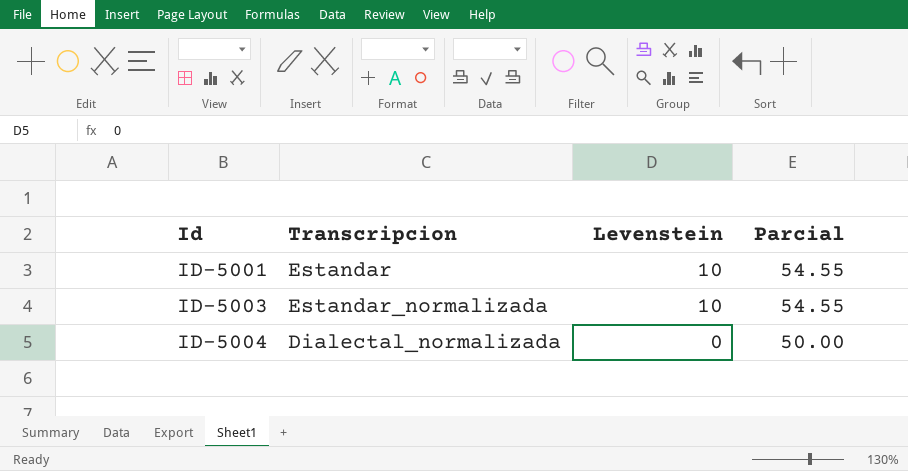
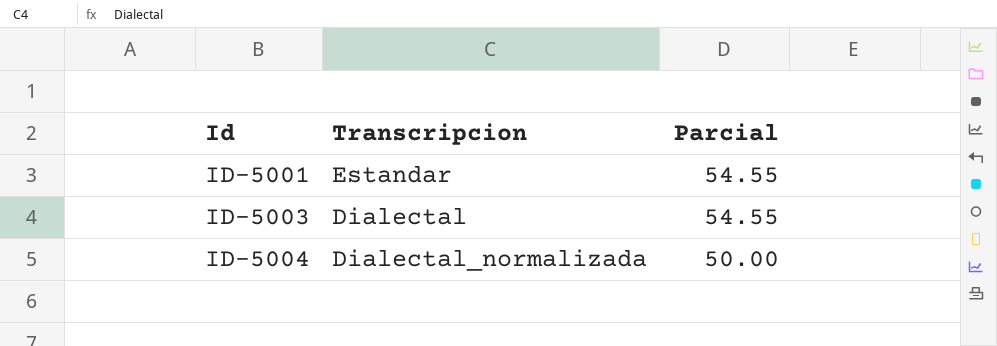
column Levenstein | position: 3 -> none
ID-5003 | Transcripcion: Estandar_normalizada -> Dialectal

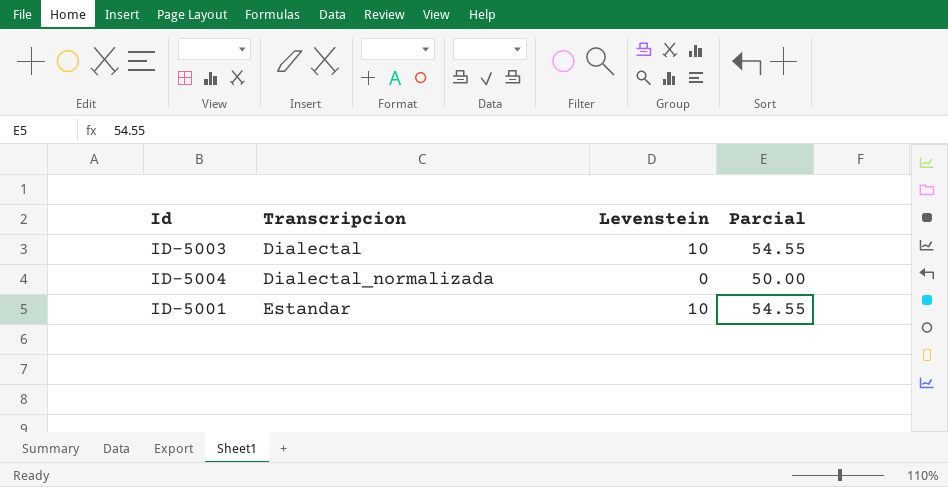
row order: Id ascending -> Transcripcion ascending
column Levenstein | position: none -> 3

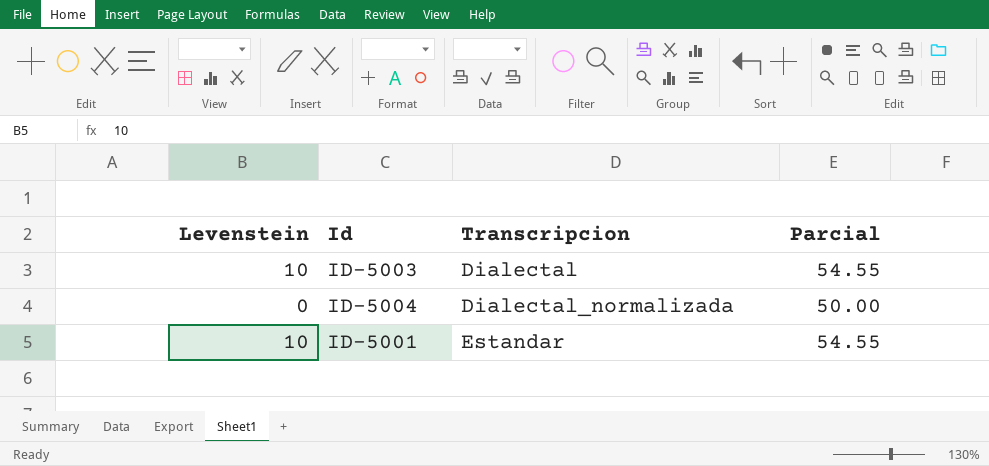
column Levenstein | position: 3 -> 1

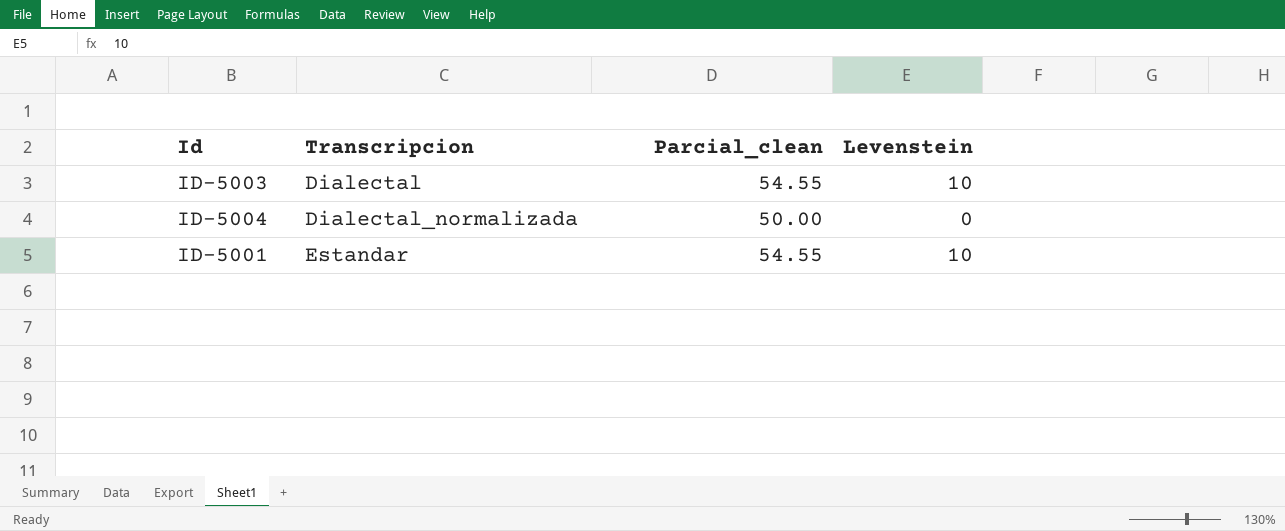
column name: Parcial -> Parcial_clean
column Levenstein | position: 1 -> 4

